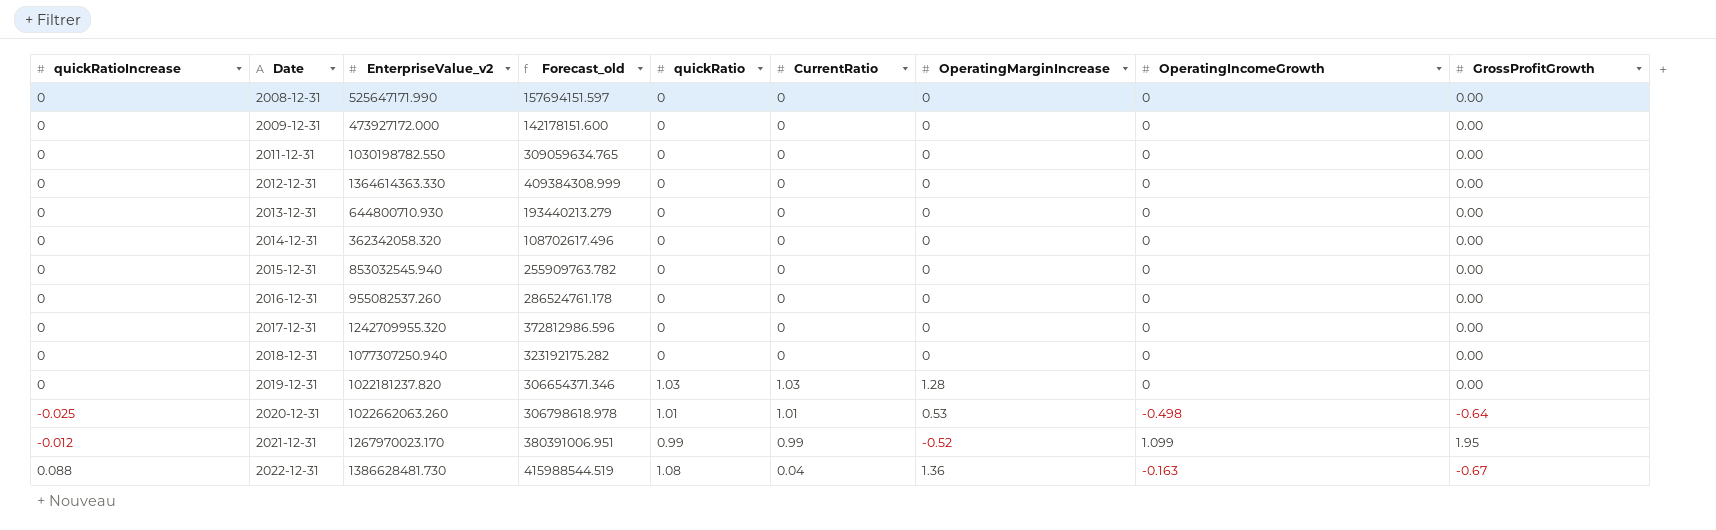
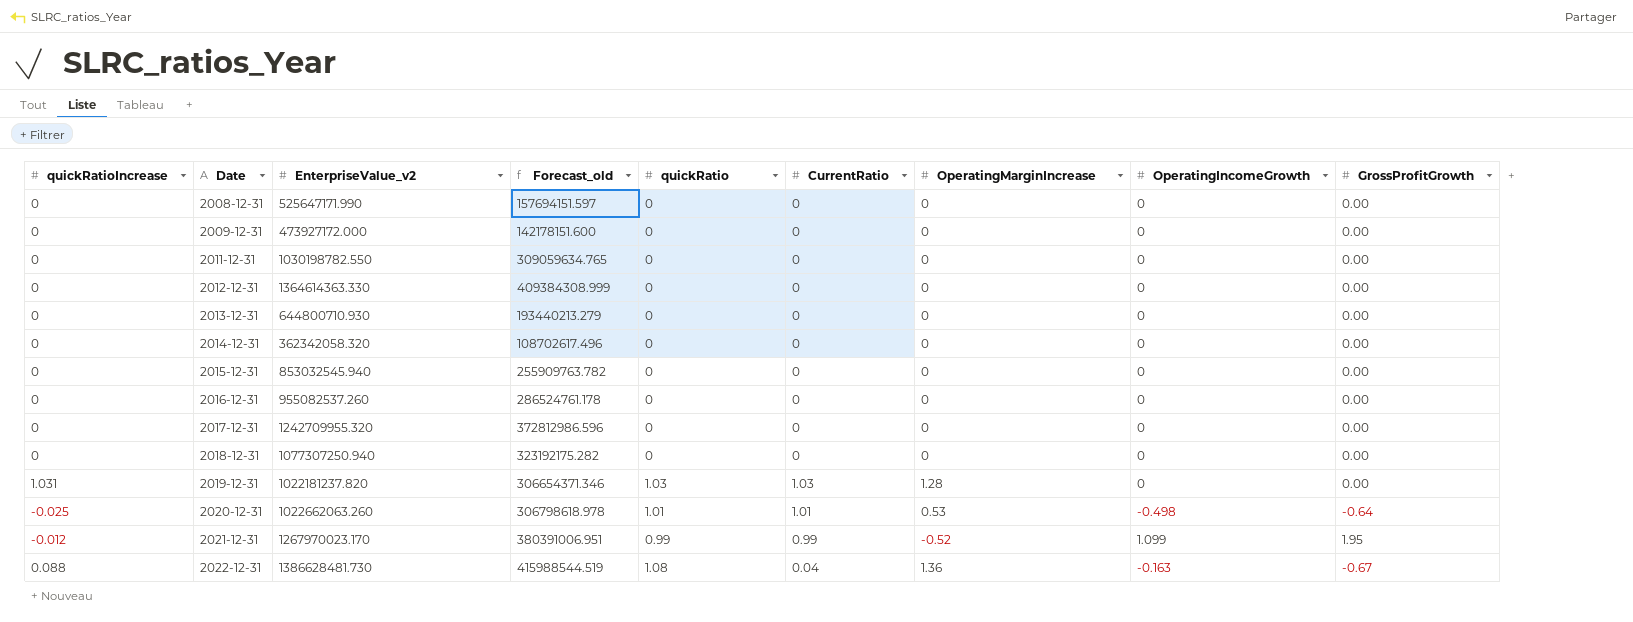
2019-12-31 | quickRatioIncrease: 0 -> 1.031

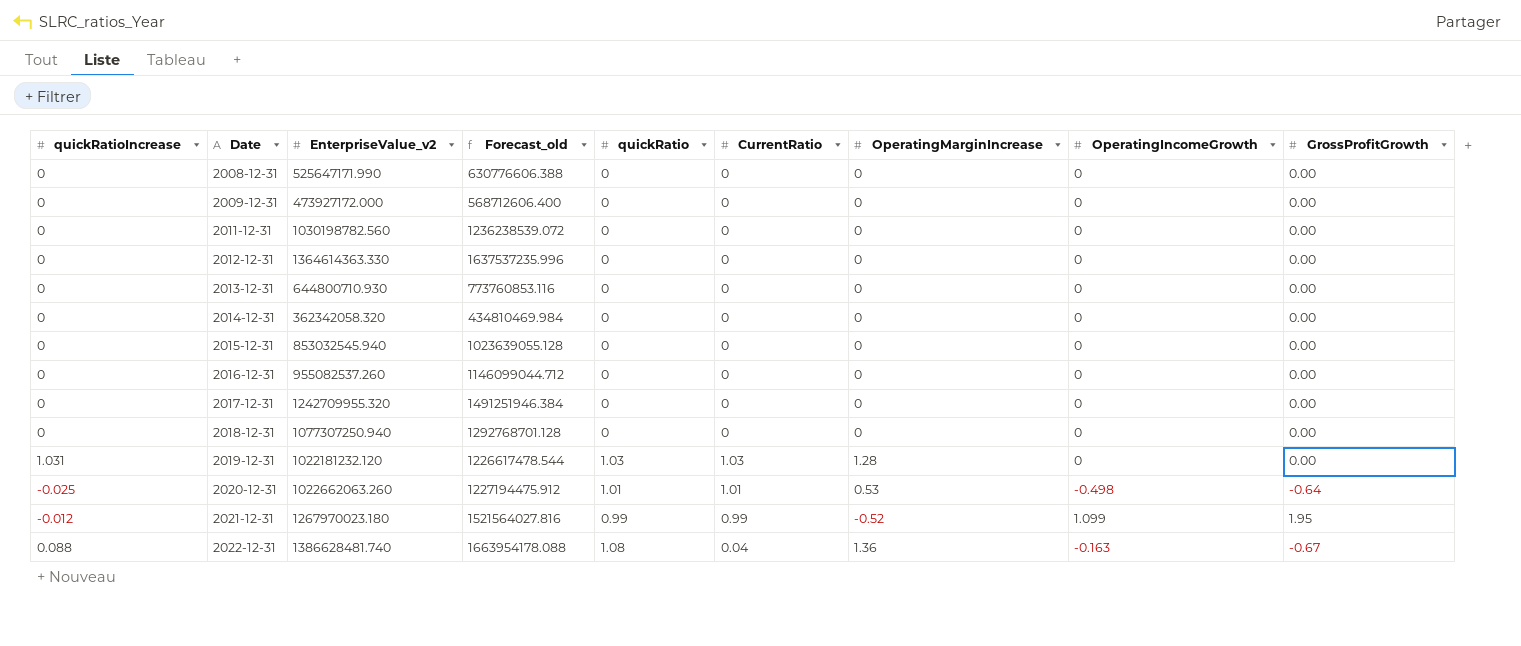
column Forecast_old | formula: [EnterpriseValue_v2] * 0.3 -> [EnterpriseValue_v2] * 1.2
2011-12-31 | EnterpriseValue_v2: 1030198782.550 -> 1030198782.560
2019-12-31 | EnterpriseValue_v2: 1022181237.820 -> 1022181232.120
2021-12-31 | EnterpriseValue_v2: 1267970023.170 -> 1267970023.180
2022-12-31 | EnterpriseValue_v2: 1386628481.730 -> 1386628481.740

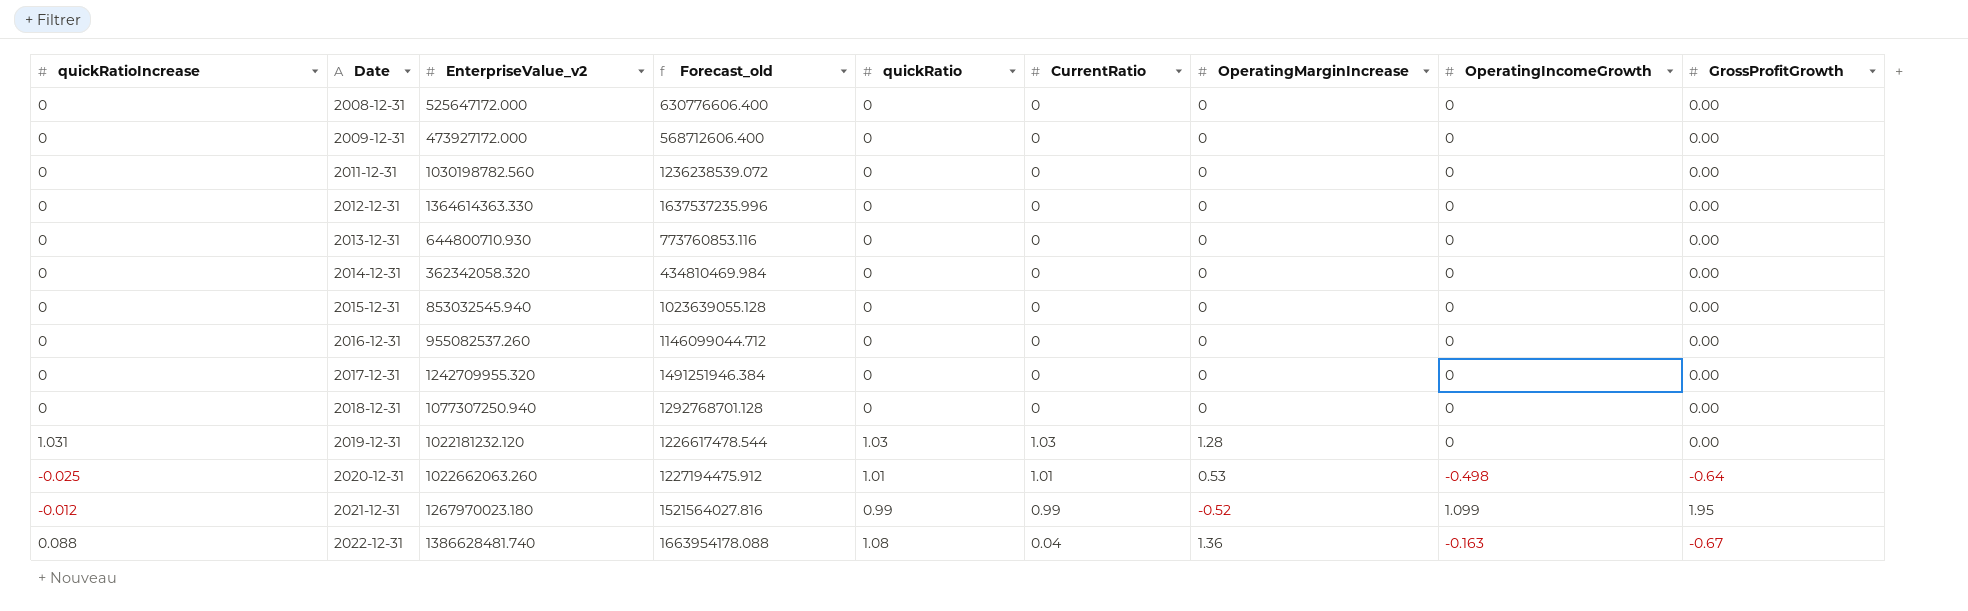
2008-12-31 | EnterpriseValue_v2: 525647171.990 -> 525647172.000
2008-12-31 | Forecast_old: 630776606.388 -> 630776606.400

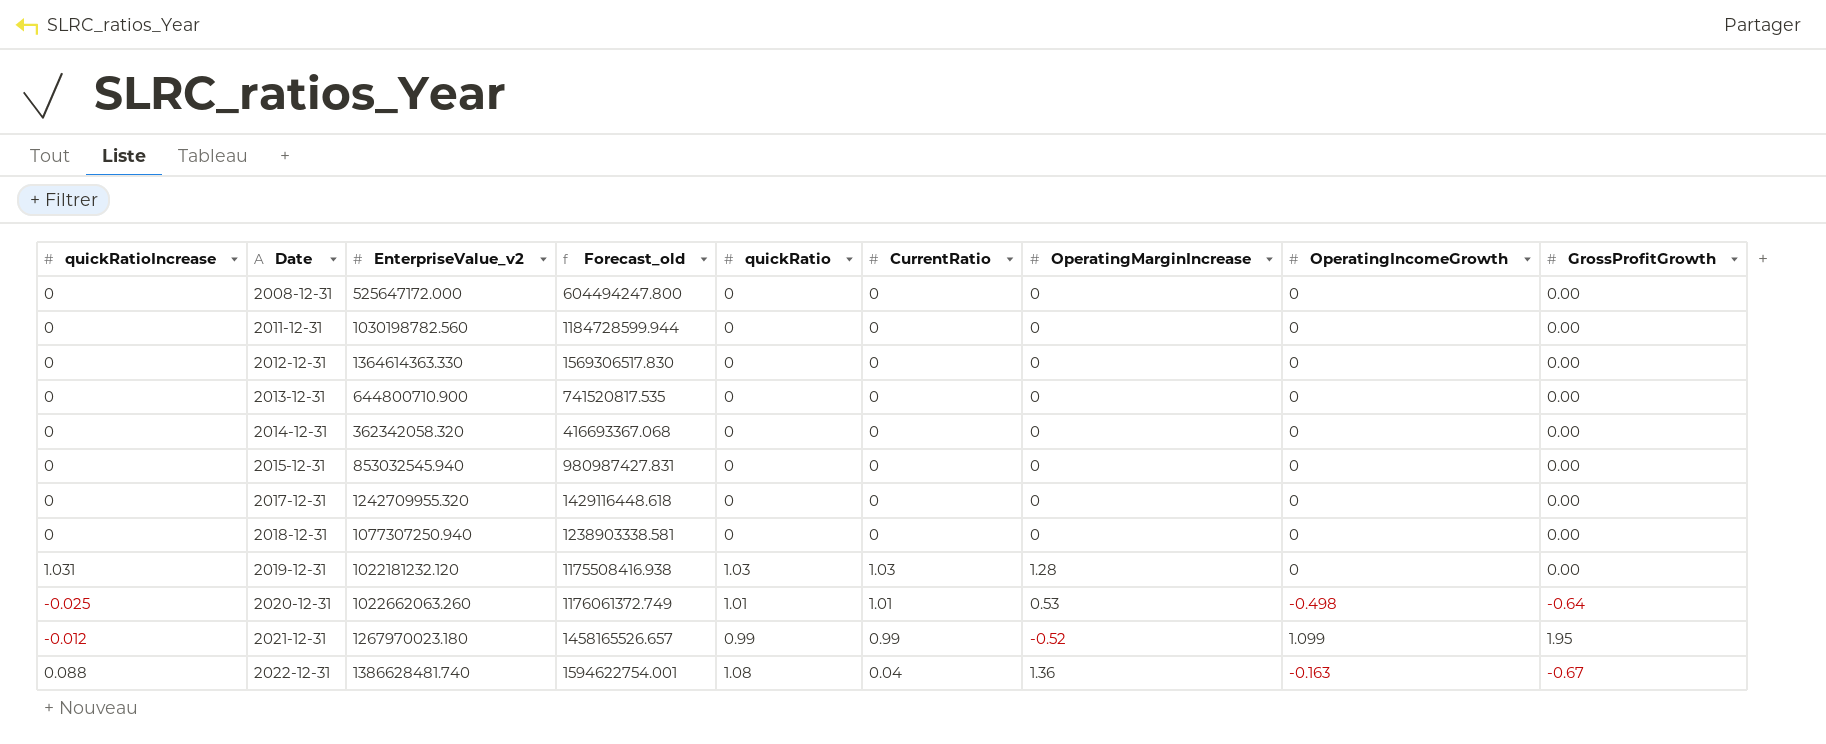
column Forecast_old | formula: [EnterpriseValue_v2] * 1.2 -> [EnterpriseValue_v2] * 1.15
row 2009-12-31: 0 | 473927172.000 | 568712606.400 | 0 | 0 | 0 | 0 | 0.00 -> none
row 2016-12-31: 0 | 955082537.260 | 1146099044.712 | 0 | 0 | 0 | 0 | 0.00 -> none
2013-12-31 | EnterpriseValue_v2: 644800710.930 -> 644800710.900

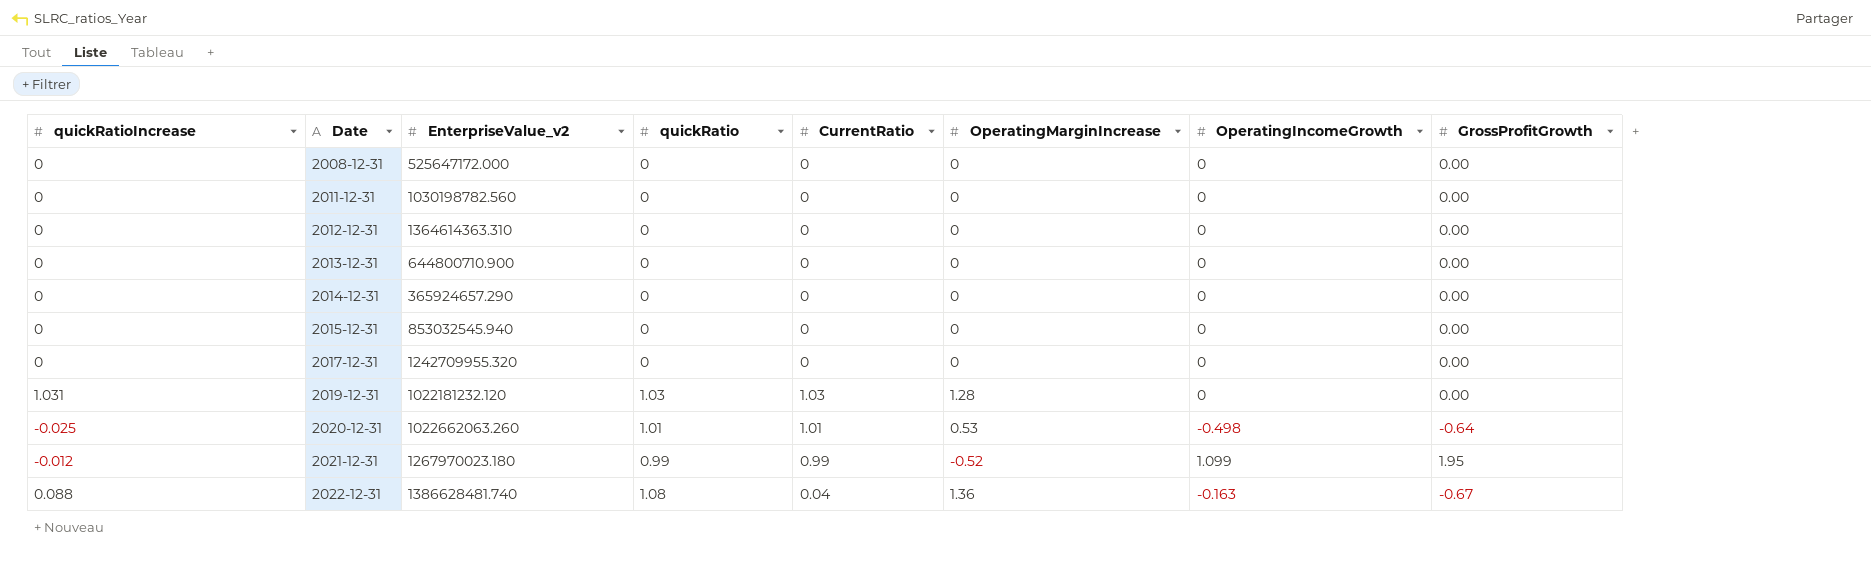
column Forecast_old | formula: [EnterpriseValue_v2] * 1.15 -> none
row 2018-12-31: 0 | 1077307250.940 | 1238903338.581 | 0 | 0 | 0 | 0 | 0.00 -> none
2012-12-31 | EnterpriseValue_v2: 1364614363.330 -> 1364614363.310
2014-12-31 | EnterpriseValue_v2: 362342058.320 -> 365924657.290

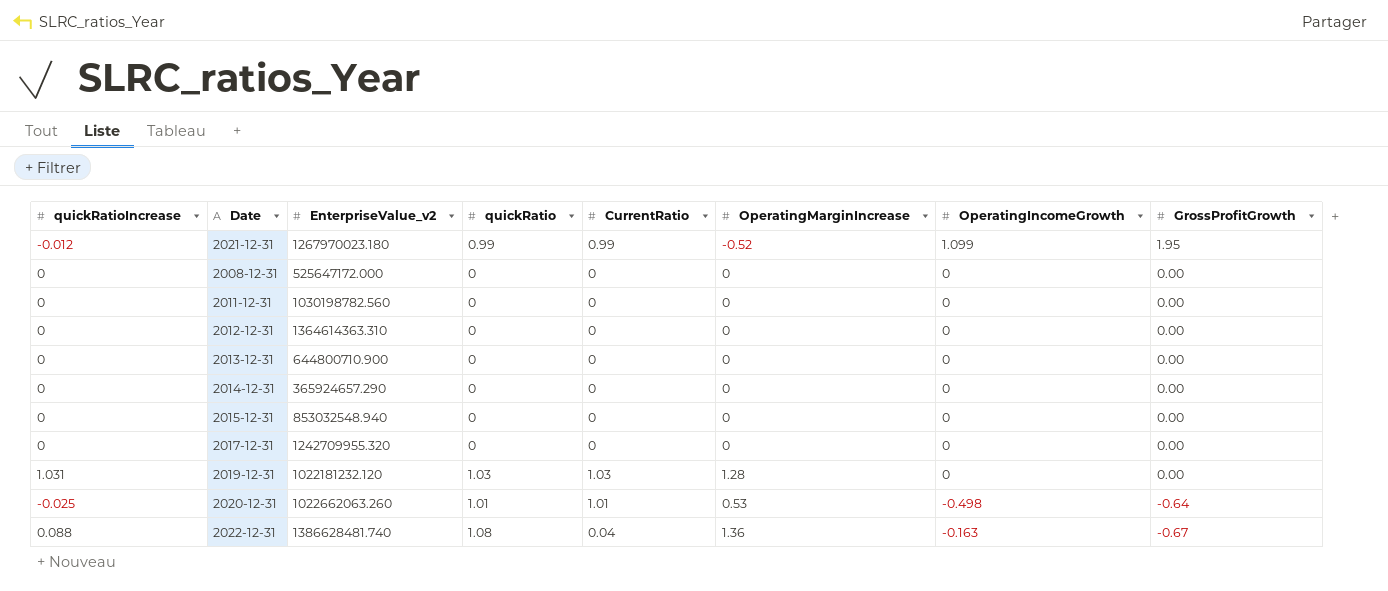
row order: Date ascending -> GrossProfitGrowth descending
2015-12-31 | EnterpriseValue_v2: 853032545.940 -> 853032548.940

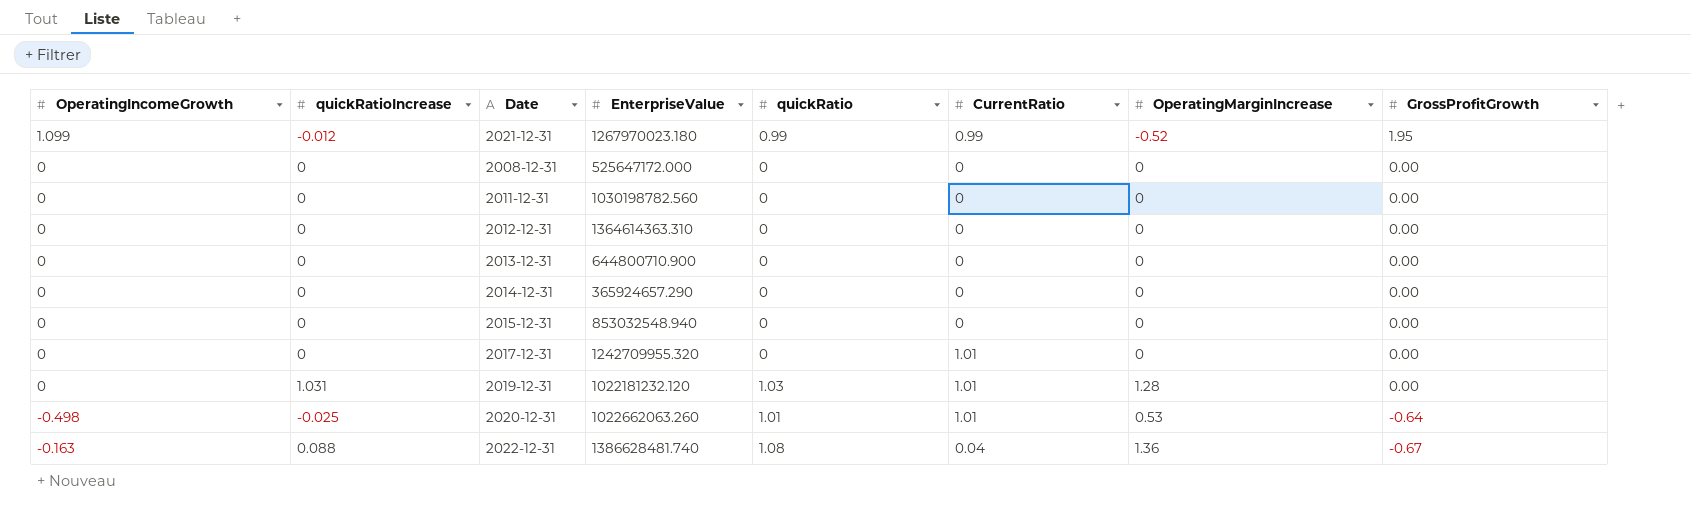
column OperatingIncomeGrowth | position: 7 -> 1
column name: EnterpriseValue_v2 -> EnterpriseValue
2017-12-31 | CurrentRatio: 0 -> 1.01
2019-12-31 | CurrentRatio: 1.03 -> 1.01

